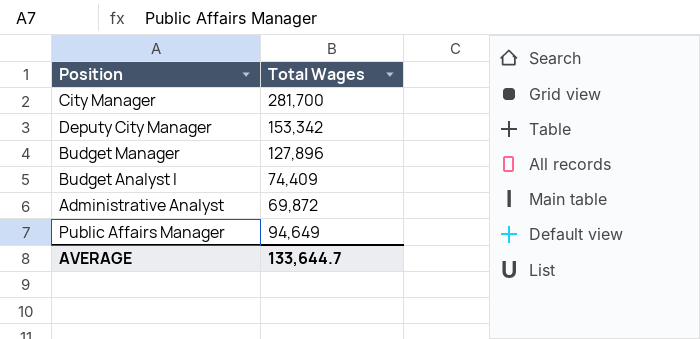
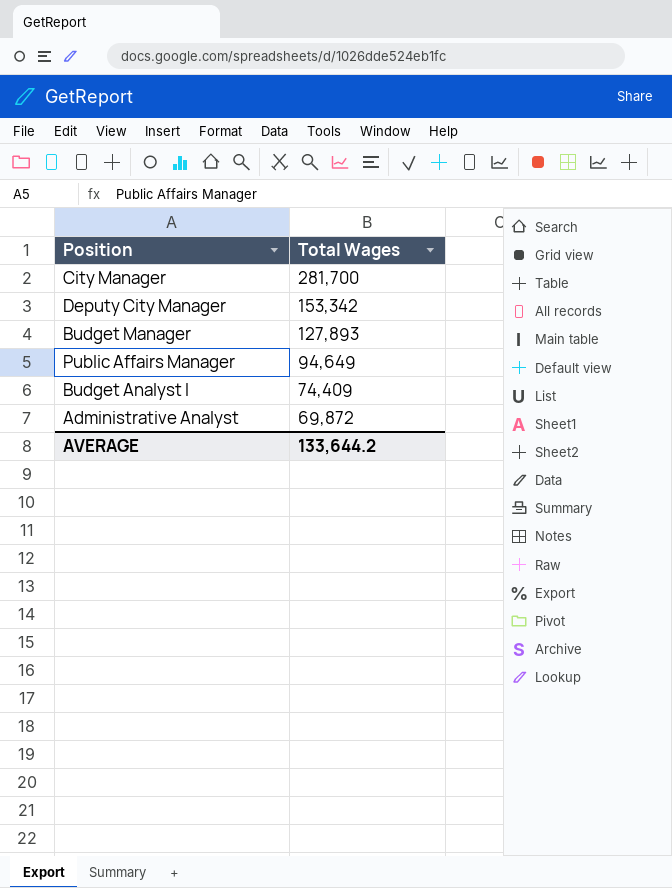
row order: none -> Total Wages descending
Budget Manager | Total Wages: 127,896 -> 127,893
AVERAGE | Total Wages: 133,644.7 -> 133,644.2

